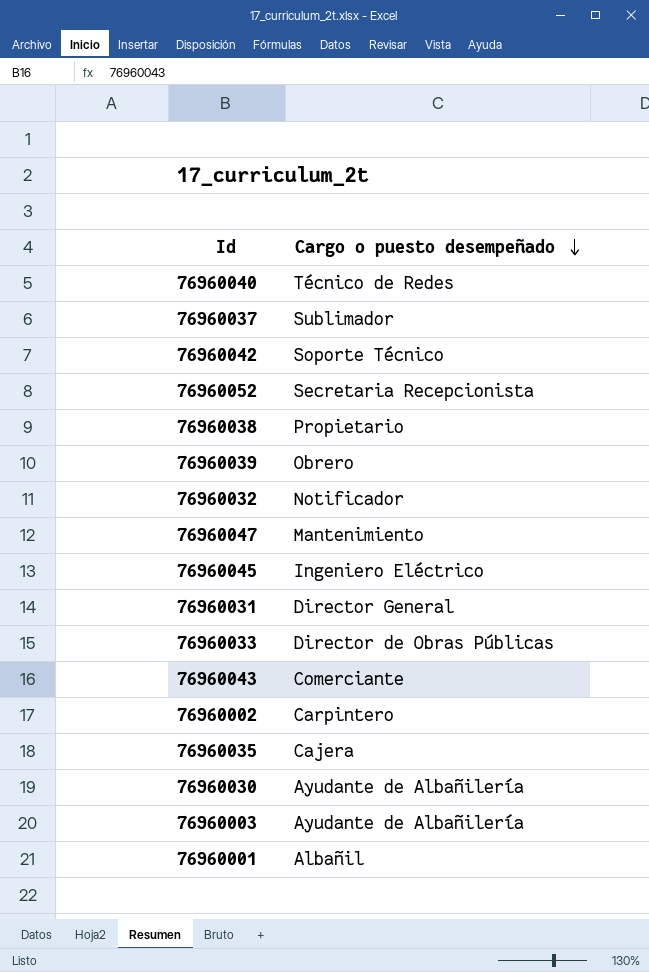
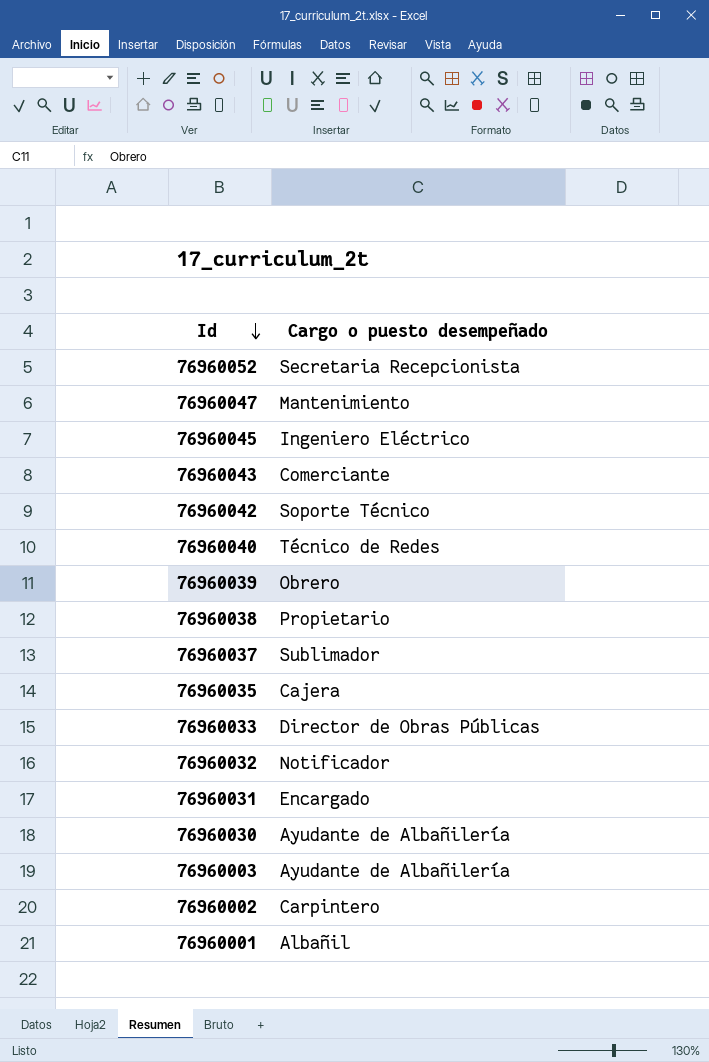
row order: Cargo o puesto desempeñado descending -> Id descending
76960031 | Cargo o puesto desempeñado: Director General -> Encargado

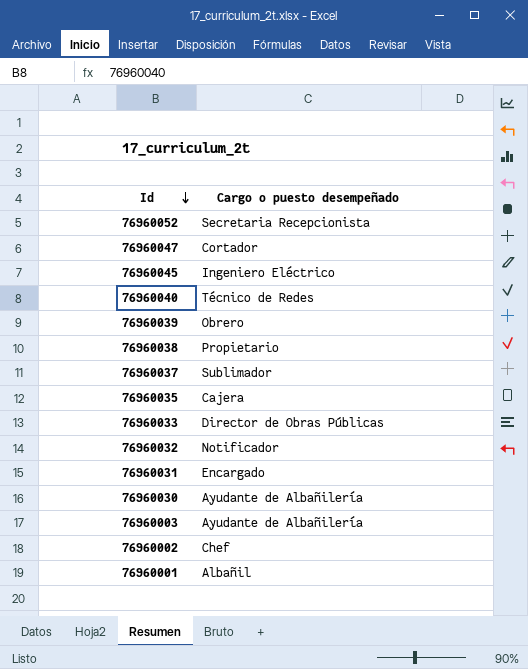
row 76960043: Comerciante -> none
row 76960042: Soporte Técnico -> none
76960047 | Cargo o puesto desempeñado: Mantenimiento -> Cortador
76960002 | Cargo o puesto desempeñado: Carpintero -> Chef

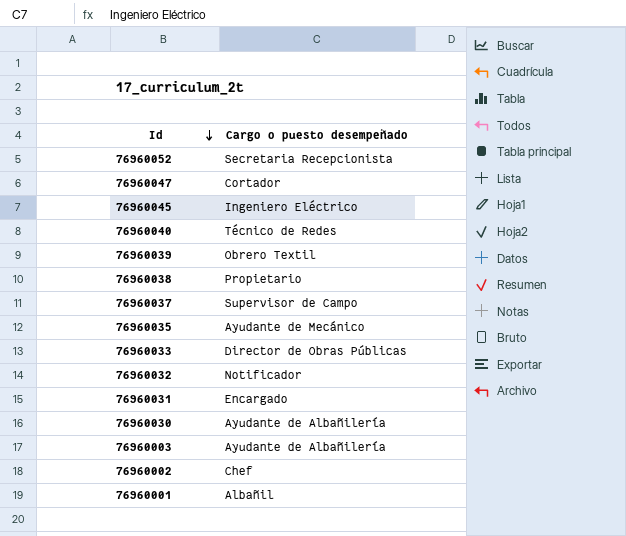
76960039 | Cargo o puesto desempeñado: Obrero -> Obrero Textil
76960037 | Cargo o puesto desempeñado: Sublimador -> Supervisor de Campo
76960035 | Cargo o puesto desempeñado: Cajera -> Ayudante de Mecánico

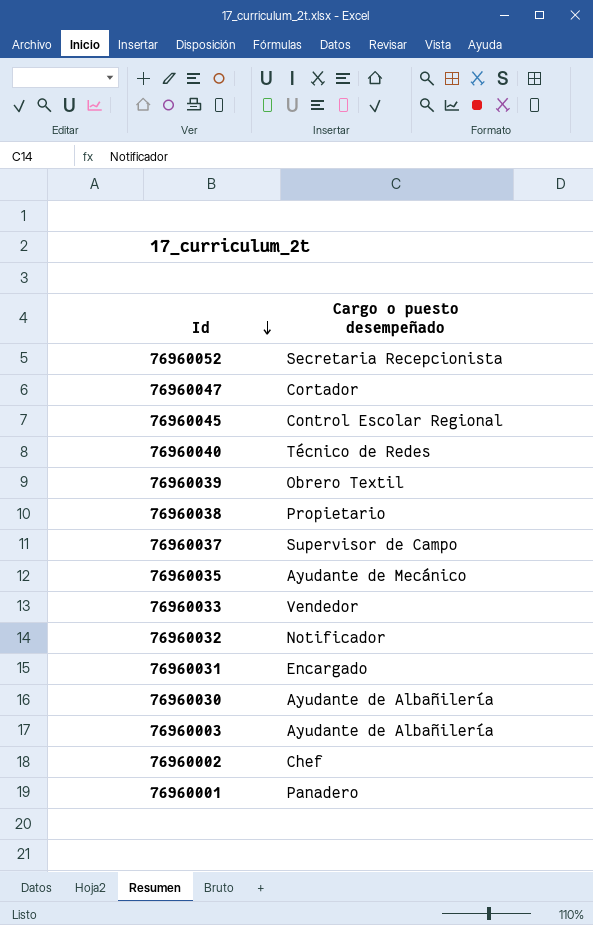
76960045 | Cargo o puesto desempeñado: Ingeniero Eléctrico -> Control Escolar Regional
76960033 | Cargo o puesto desempeñado: Director de Obras Públicas -> Vendedor
76960001 | Cargo o puesto desempeñado: Albañil -> Panadero

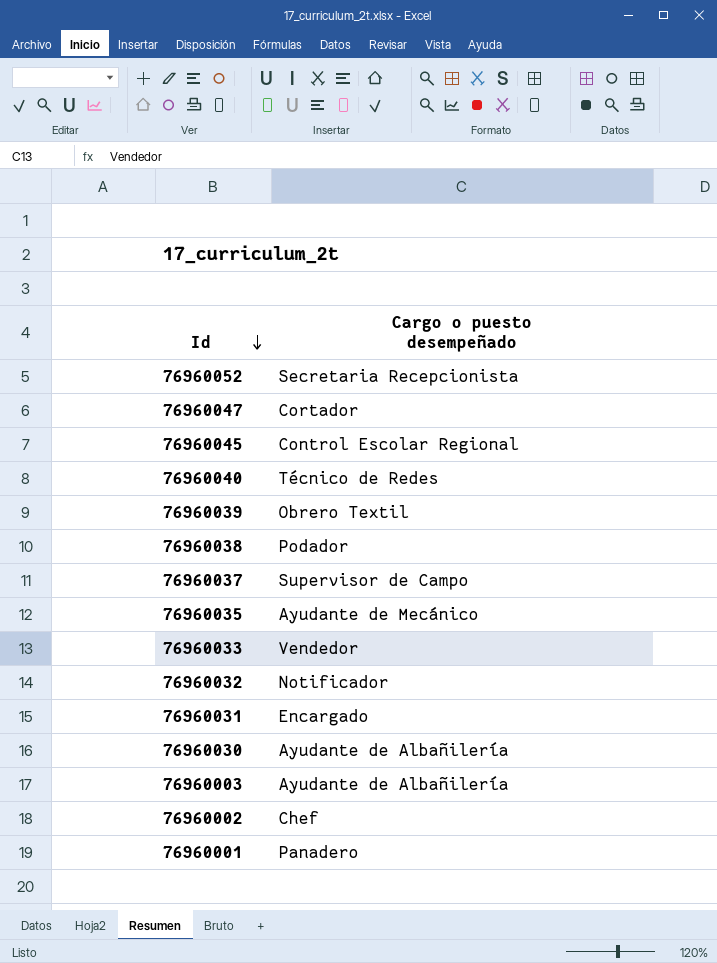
76960038 | Cargo o puesto desempeñado: Propietario -> Podador

